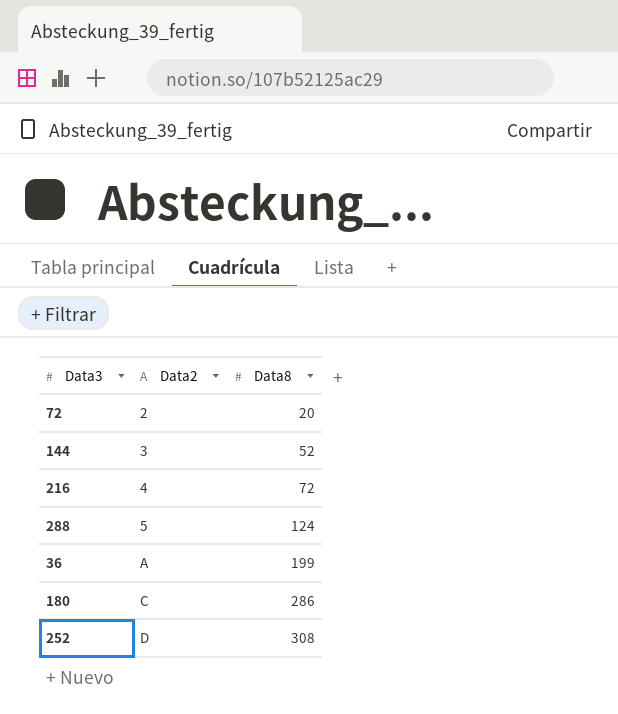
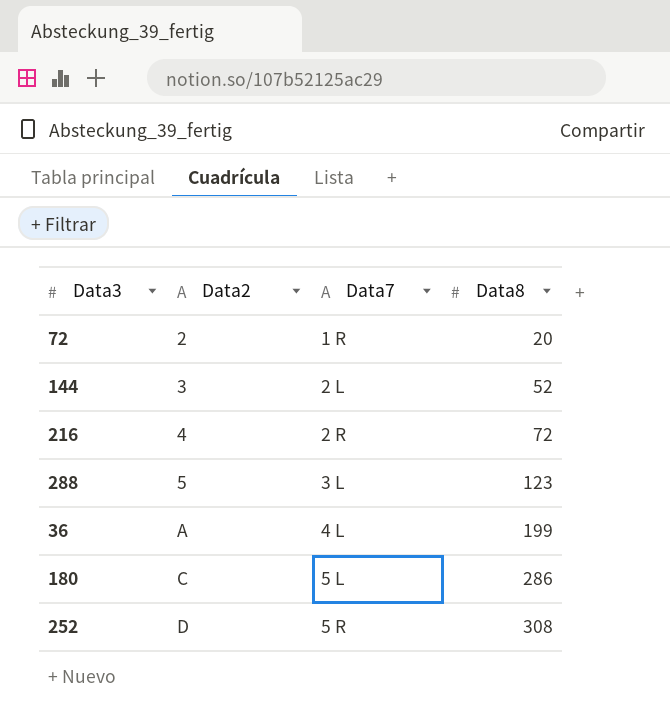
column Data7 | position: none -> 3
288 | Data8: 124 -> 123

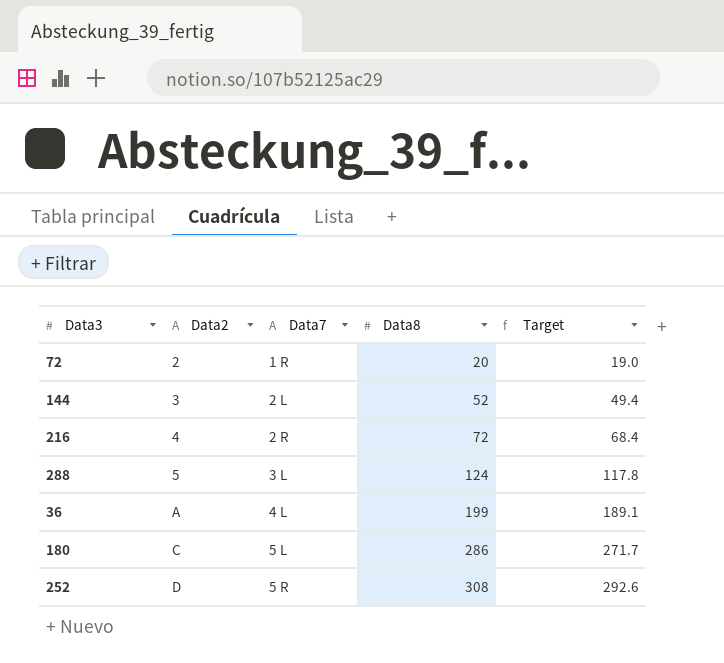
column Target | formula: none -> [Data8] * 0.95
288 | Data8: 123 -> 124

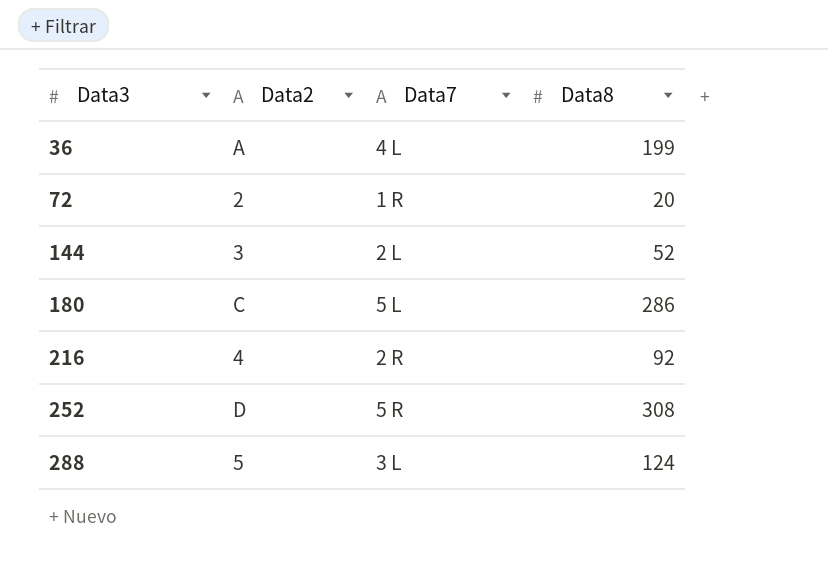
row order: Data2 ascending -> Data3 ascending
column Target | formula: [Data8] * 0.95 -> none
216 | Data8: 72 -> 92

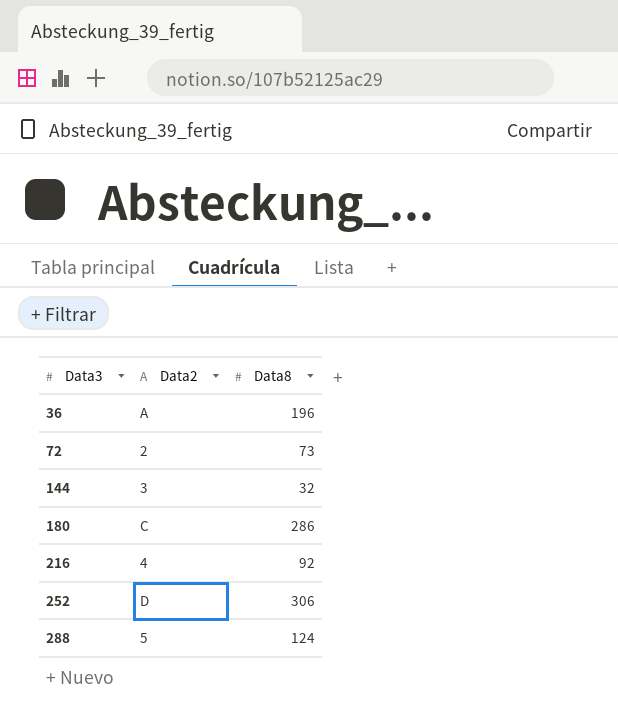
column Data7 | position: 3 -> none
36 | Data8: 199 -> 196
72 | Data8: 20 -> 73
144 | Data8: 52 -> 32
252 | Data8: 308 -> 306

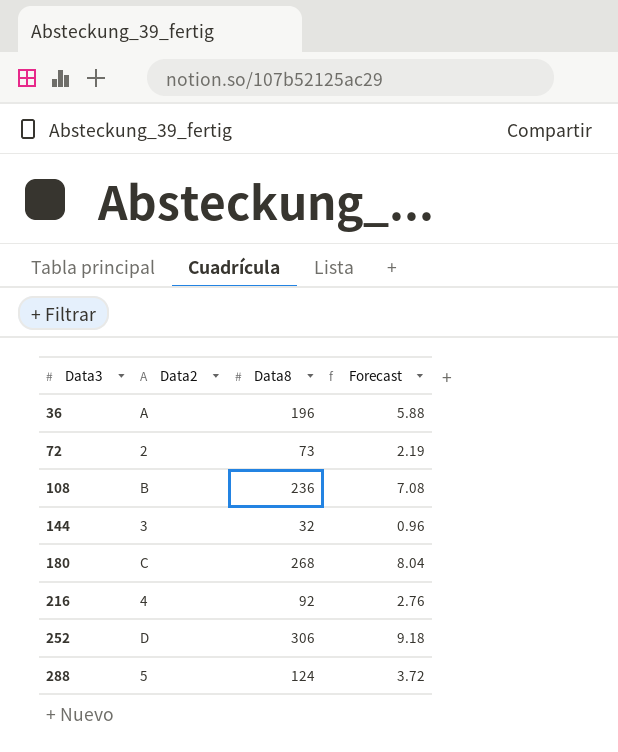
column Forecast | formula: none -> [Data8] * 0.03
row 108: none -> B | 236 | 7.08
180 | Data8: 286 -> 268

